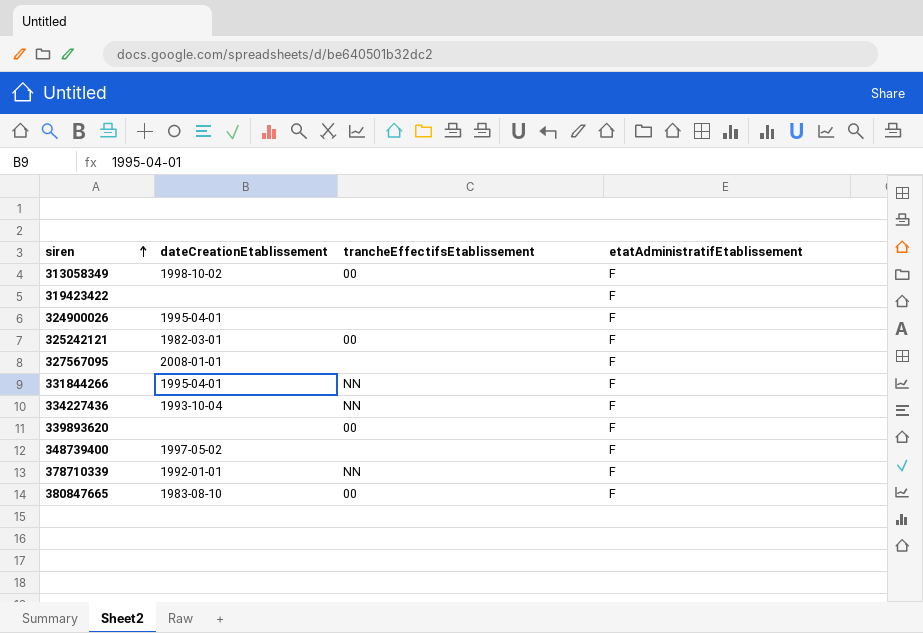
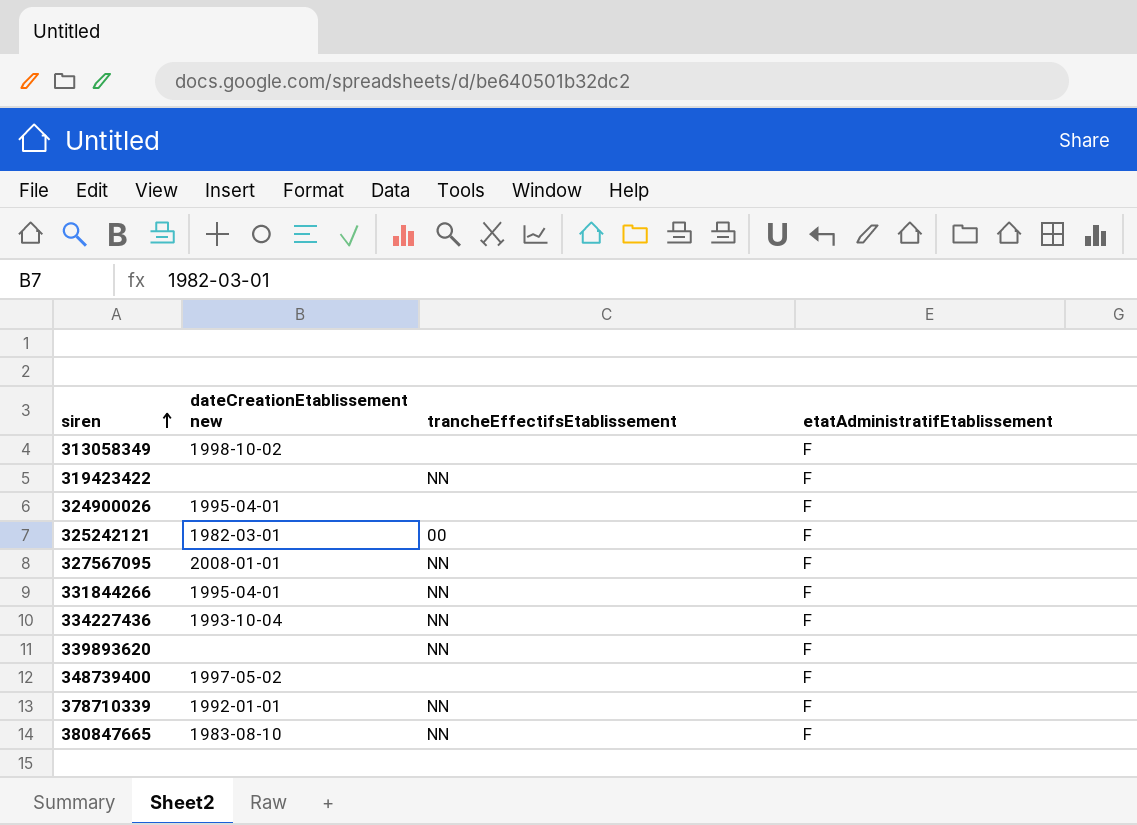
column name: dateCreationEtablissement -> dateCreationEtablissement new
313058349 | trancheEffectifsEtablissement: 00 -> none
319423422 | trancheEffectifsEtablissement: none -> NN
327567095 | trancheEffectifsEtablissement: none -> NN
339893620 | trancheEffectifsEtablissement: 00 -> NN
380847665 | trancheEffectifsEtablissement: 00 -> NN

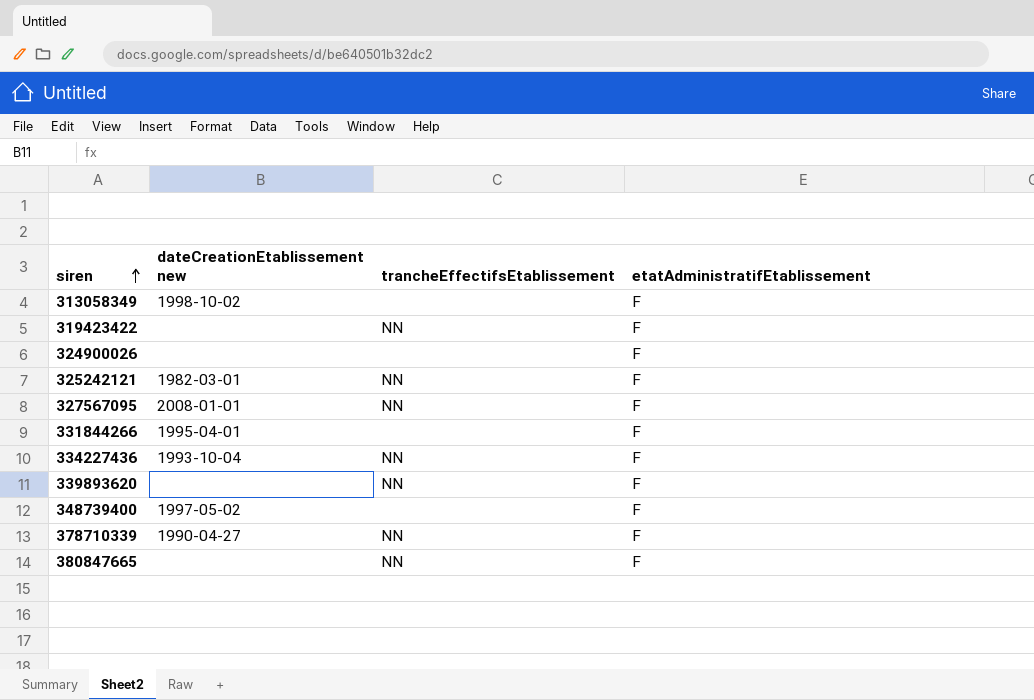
324900026 | dateCreationEtablissement new: 1995-04-01 -> none
325242121 | trancheEffectifsEtablissement: 00 -> NN
331844266 | trancheEffectifsEtablissement: NN -> none
378710339 | dateCreationEtablissement new: 1992-01-01 -> 1990-04-27
380847665 | dateCreationEtablissement new: 1983-08-10 -> none

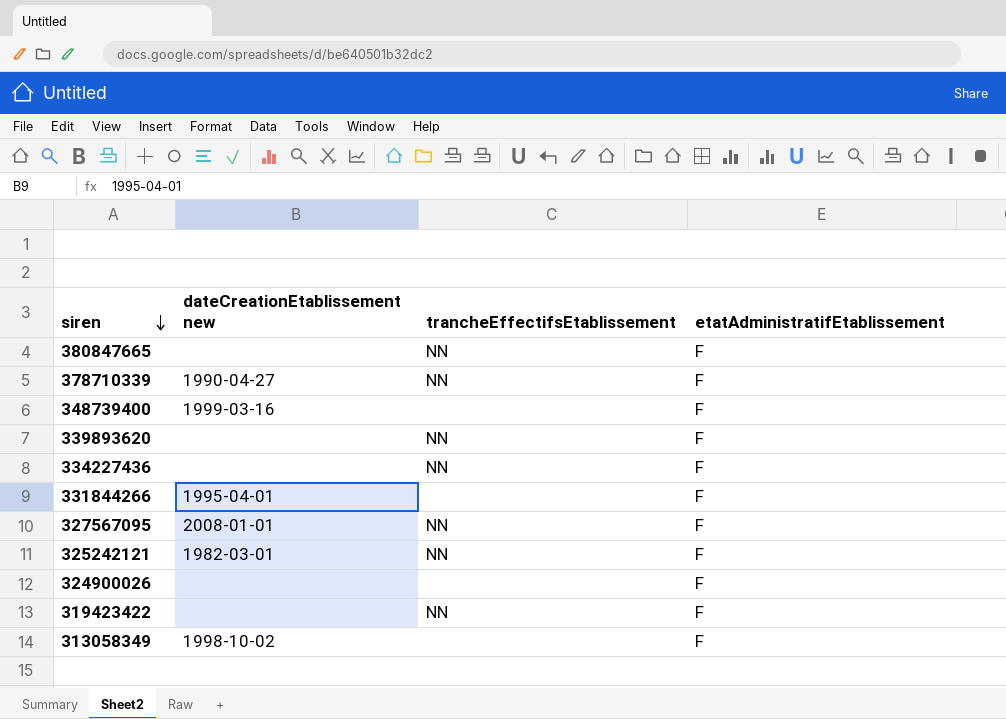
row order: siren ascending -> siren descending
348739400 | dateCreationEtablissement new: 1997-05-02 -> 1999-03-16
334227436 | dateCreationEtablissement new: 1993-10-04 -> none

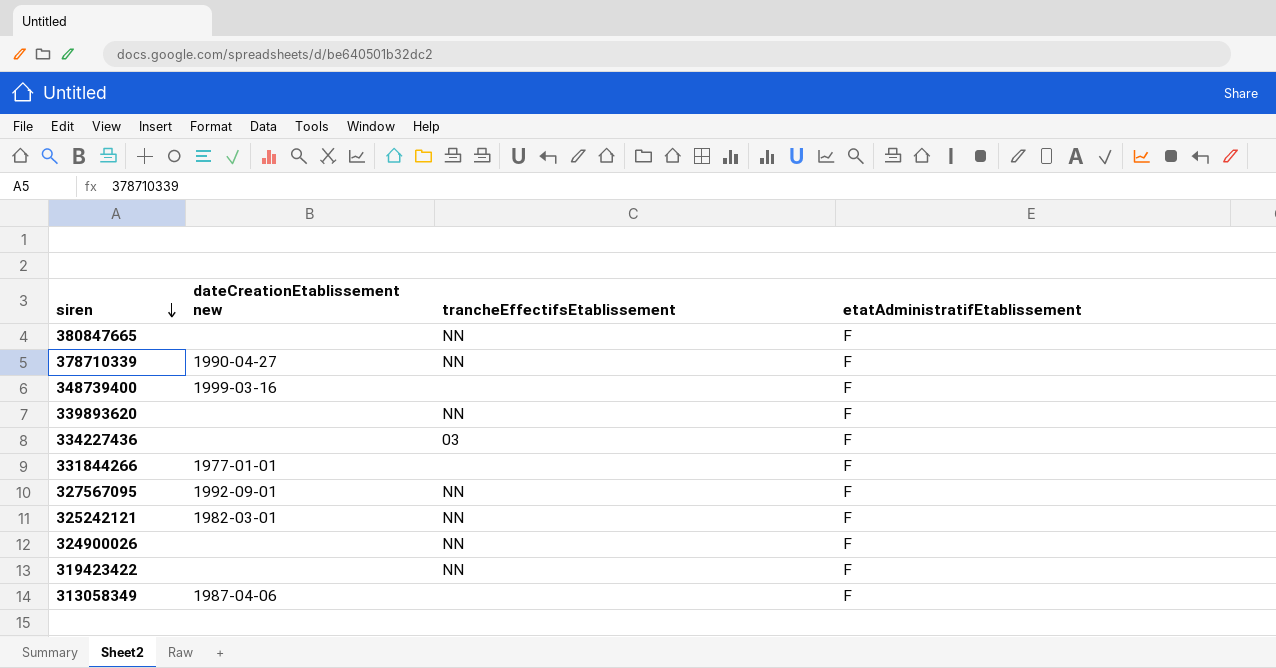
334227436 | trancheEffectifsEtablissement: NN -> 03
331844266 | dateCreationEtablissement new: 1995-04-01 -> 1977-01-01
327567095 | dateCreationEtablissement new: 2008-01-01 -> 1992-09-01
324900026 | trancheEffectifsEtablissement: none -> NN
313058349 | dateCreationEtablissement new: 1998-10-02 -> 1987-04-06

